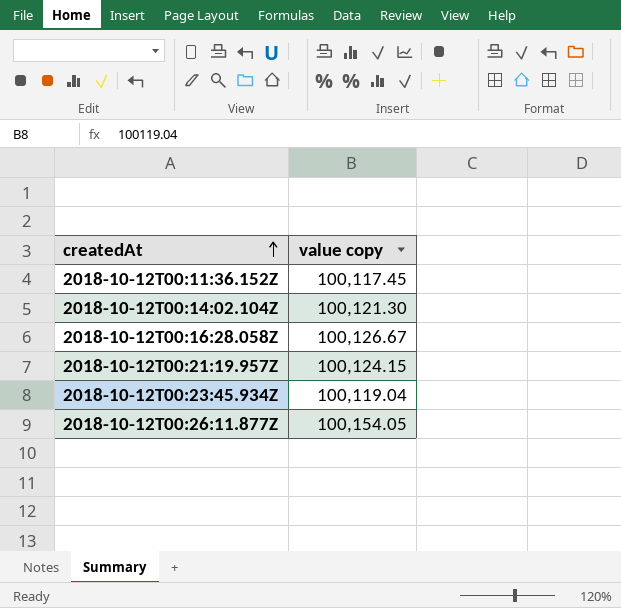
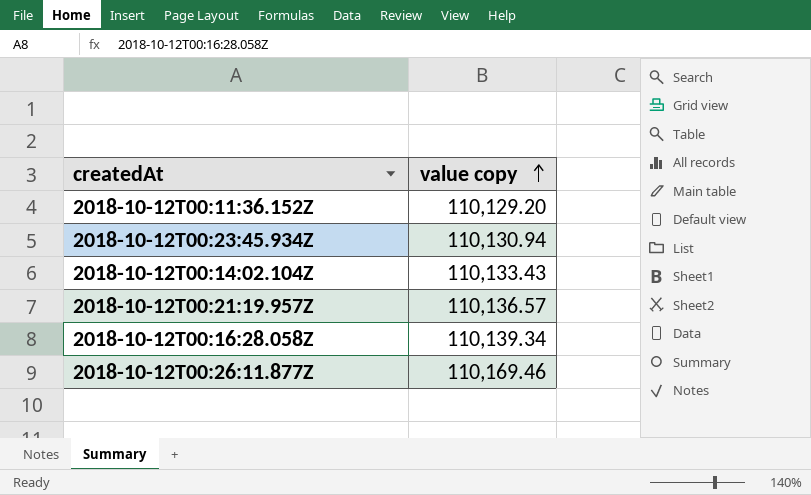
row order: createdAt ascending -> value copy ascending
2018-10-12T00:11:36.152Z | value copy: 100,117.45 -> 110,129.20
2018-10-12T00:23:45.934Z | value copy: 100,119.04 -> 110,130.94
2018-10-12T00:14:02.104Z | value copy: 100,121.30 -> 110,133.43
2018-10-12T00:21:19.957Z | value copy: 100,124.15 -> 110,136.57
2018-10-12T00:16:28.058Z | value copy: 100,126.67 -> 110,139.34
2018-10-12T00:26:11.877Z | value copy: 100,154.05 -> 110,169.46

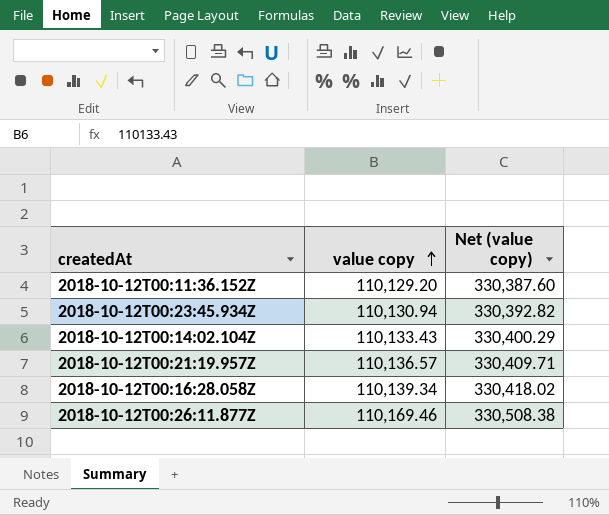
column Net (value copy) | formula: none -> [value copy] * 3

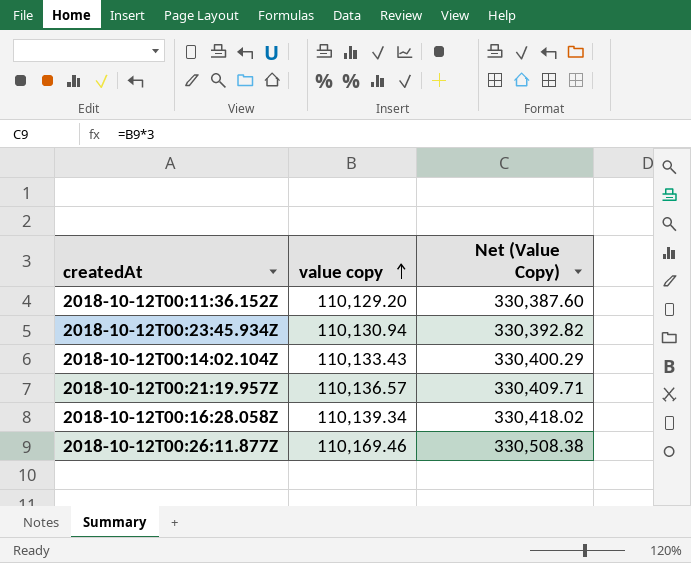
column name: Net (value copy) -> Net (Value Copy)

